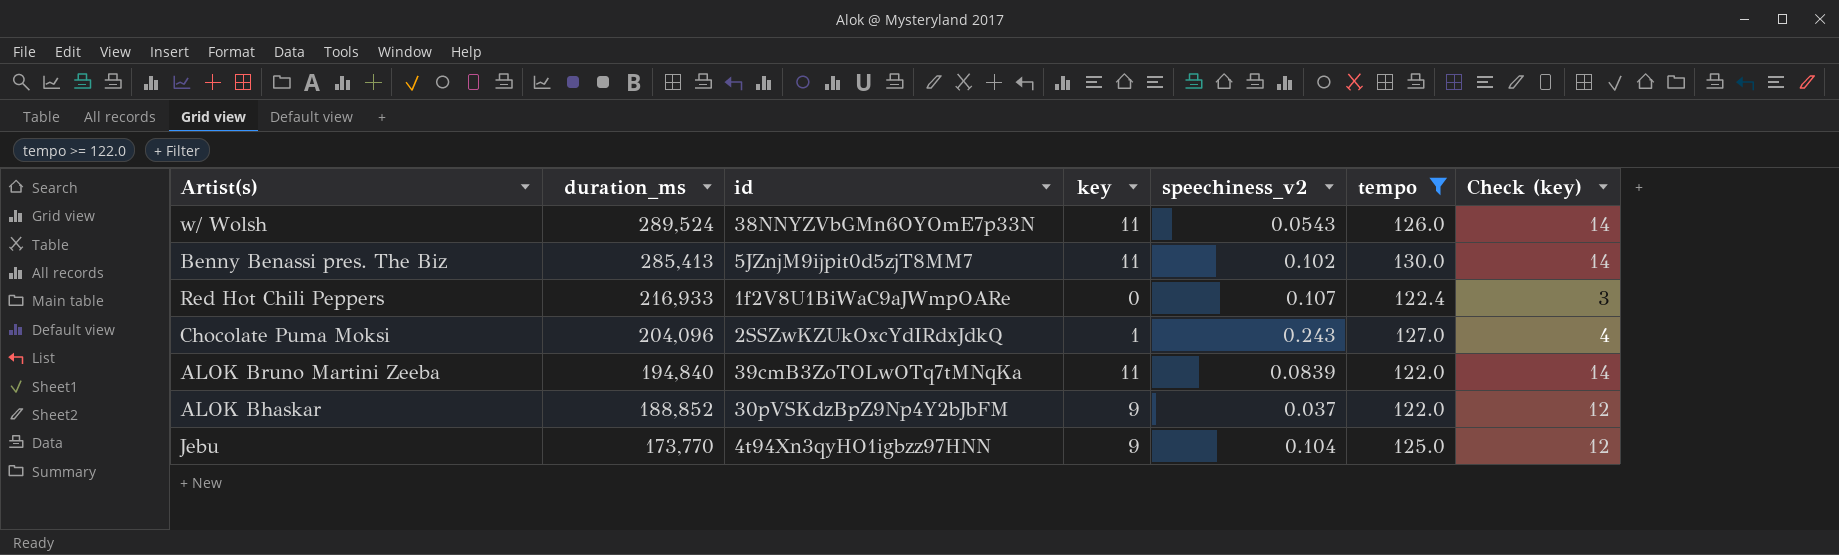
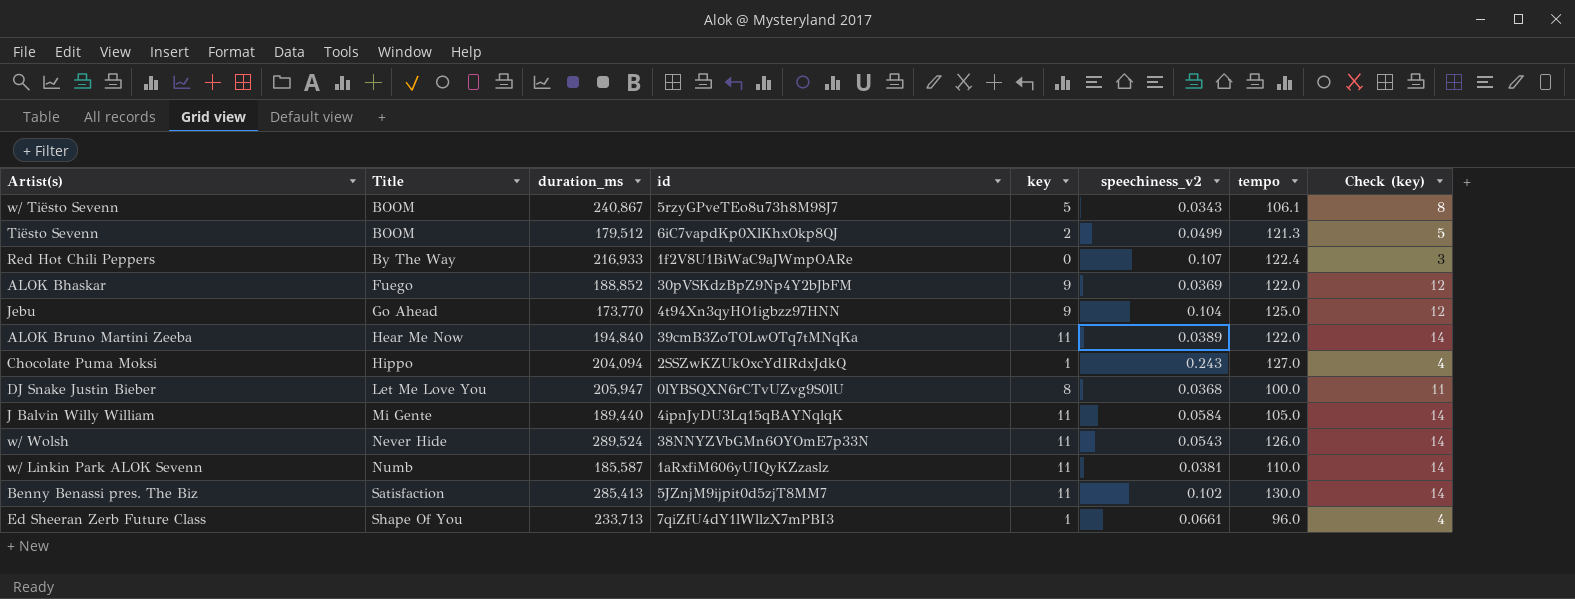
filter: tempo >= 122.0 -> none
row order: duration_ms descending -> Title ascending
column Title | position: none -> 2
ALOK Bhaskar | speechiness_v2: 0.037 -> 0.0369
ALOK Bruno Martini Zeeba | speechiness_v2: 0.0839 -> 0.0389
Chocolate Puma Moksi | duration_ms: 204,096 -> 204,094

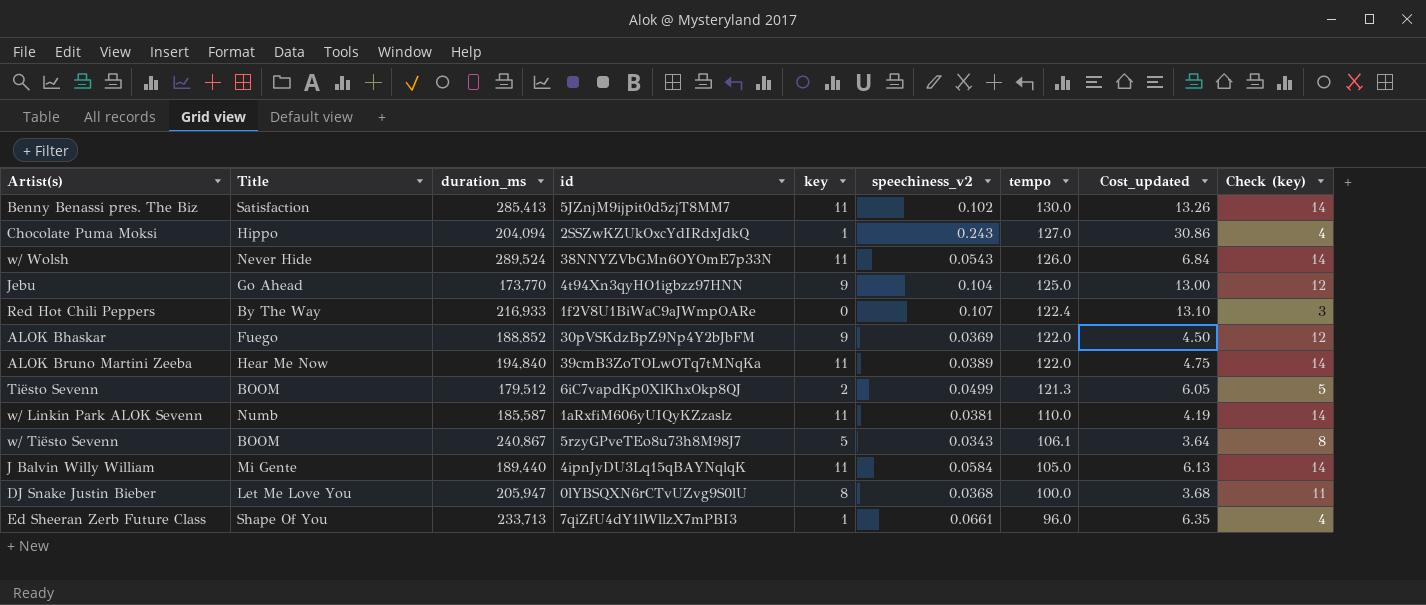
row order: Title ascending -> tempo descending
column Cost_updated | formula: none -> [speechiness_v2] * [tempo]

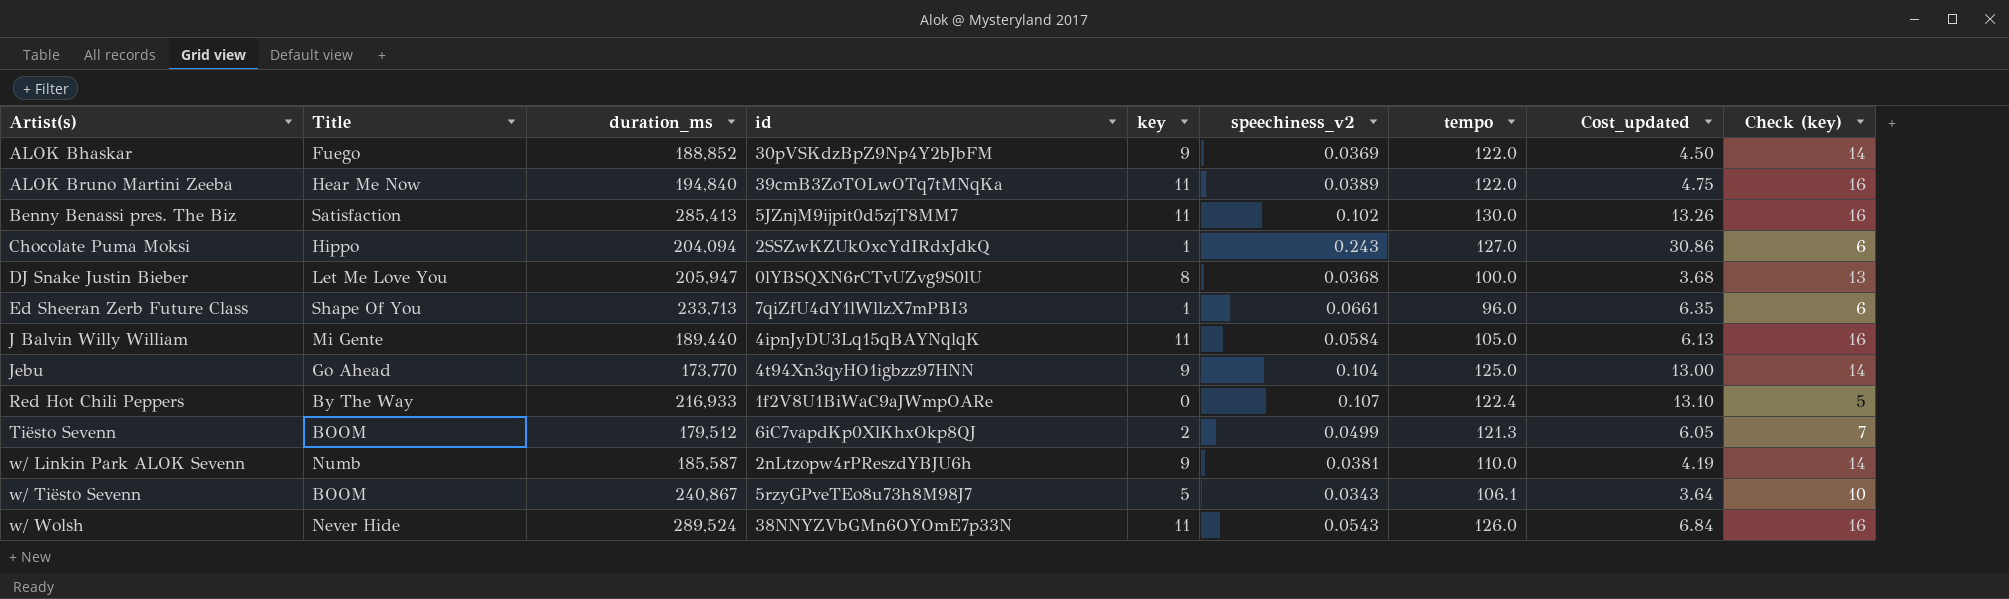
row order: tempo descending -> Artist(s) ascending
column Check (key) | formula: [key] + 3 -> [key] + 5
w/ Linkin Park ALOK Sevenn | id: 1aRxfiM606yUIQyKZzaslz -> 2nLtzopw4rPReszdYBJU6h
w/ Linkin Park ALOK Sevenn | key: 11 -> 9

